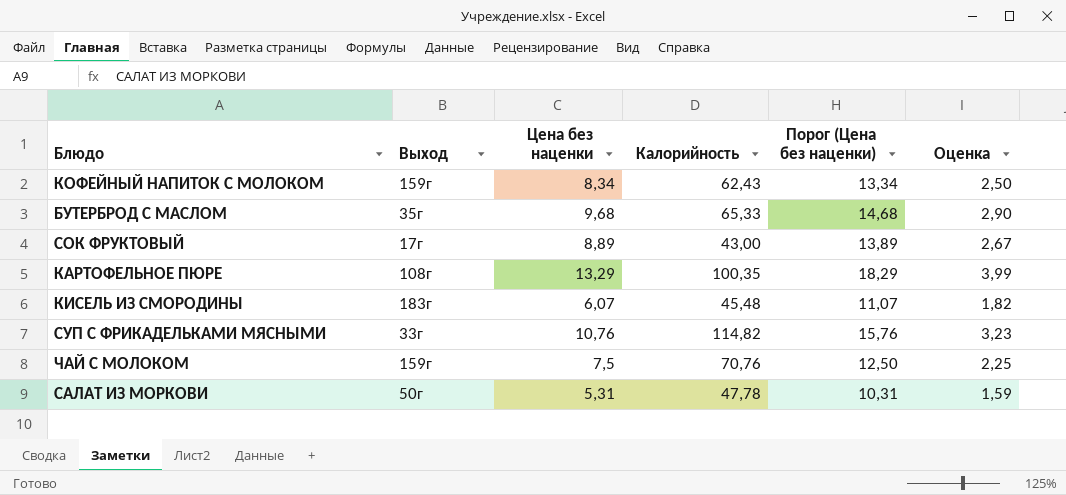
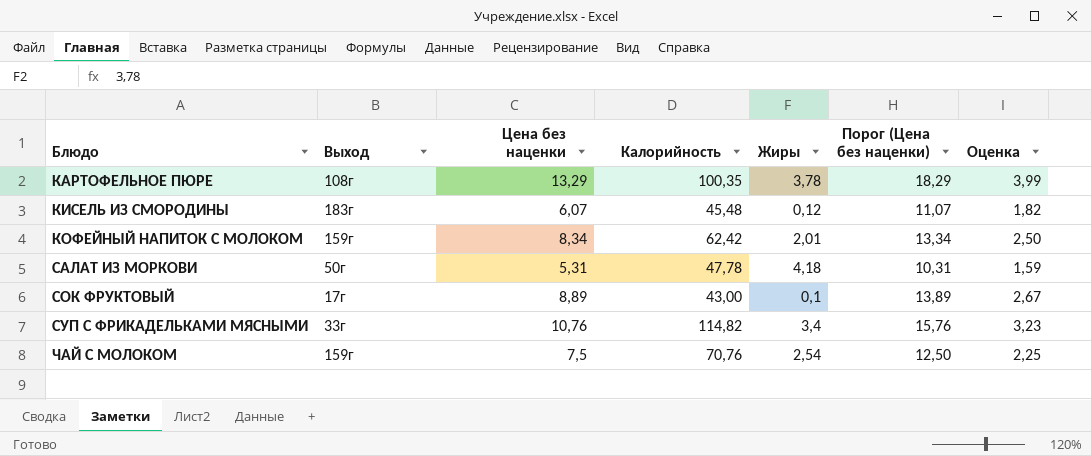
row order: none -> Блюдо ascending
column Жиры | position: none -> 5
row БУТЕРБРОД С МАСЛОМ: 35г | 9,68 | 65,33 | 14,68 | 2,90 -> none
КОФЕЙНЫЙ НАПИТОК С МОЛОКОМ | Калорийность: 62,43 -> 62,42

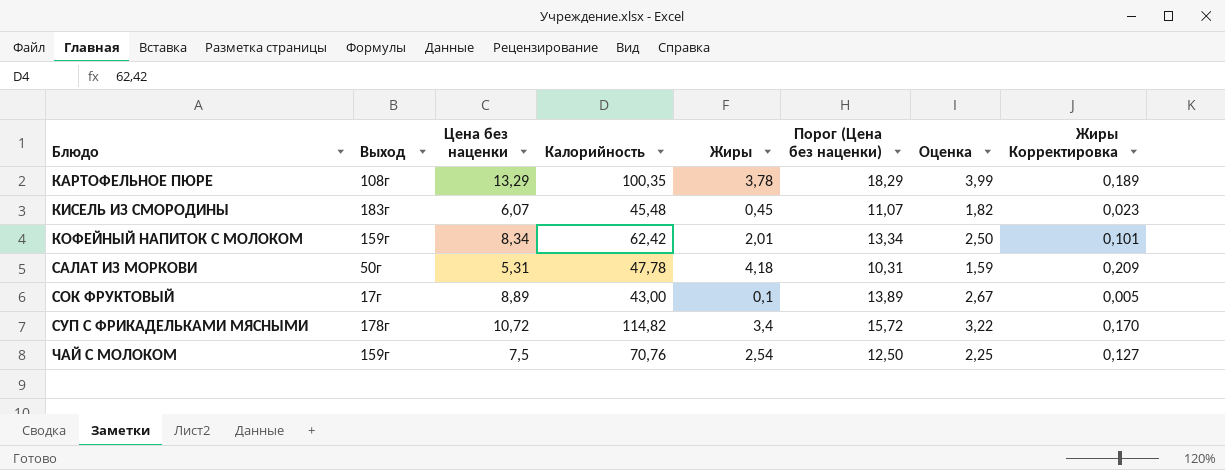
column Жиры Корректировка | formula: none -> [Жиры] * 0,05
КИСЕЛЬ ИЗ СМОРОДИНЫ | Жиры: 0,12 -> 0,45
СУП С ФРИКАДЕЛЬКАМИ МЯСНЫМИ | Выход: 33г -> 178г
СУП С ФРИКАДЕЛЬКАМИ МЯСНЫМИ | Цена без наценки: 10,76 -> 10,72
СУП С ФРИКАДЕЛЬКАМИ МЯСНЫМИ | Порог (Цена без наценки): 15,76 -> 15,72
СУП С ФРИКАДЕЛЬКАМИ МЯСНЫМИ | Оценка: 3,23 -> 3,22

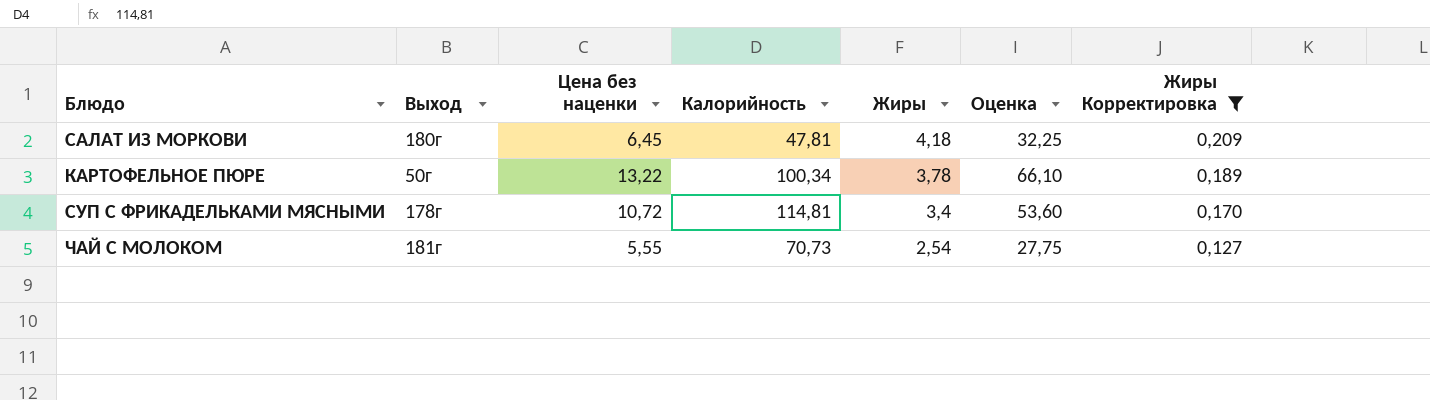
filter: none -> Жиры Корректировка >= 0,127
row order: Блюдо ascending -> Жиры descending
column Порог (Цена без наценки) | formula: [Цена без наценки] + 5 -> none
column Оценка | formula: [Цена без наценки] * 0,3 -> [Цена без наценки] * 5
САЛАТ ИЗ МОРКОВИ | Выход: 50г -> 180г
САЛАТ ИЗ МОРКОВИ | Цена без наценки: 5,31 -> 6,45
САЛАТ ИЗ МОРКОВИ | Калорийность: 47,78 -> 47,81
КАРТОФЕЛЬНОЕ ПЮРЕ | Выход: 108г -> 50г
КАРТОФЕЛЬНОЕ ПЮРЕ | Цена без наценки: 13,29 -> 13,22
КАРТОФЕЛЬНОЕ ПЮРЕ | Калорийность: 100,35 -> 100,34
СУП С ФРИКАДЕЛЬКАМИ МЯСНЫМИ | Калорийность: 114,82 -> 114,81
ЧАЙ С МОЛОКОМ | Выход: 159г -> 181г
ЧАЙ С МОЛОКОМ | Цена без наценки: 7,5 -> 5,55
ЧАЙ С МОЛОКОМ | Калорийность: 70,76 -> 70,73

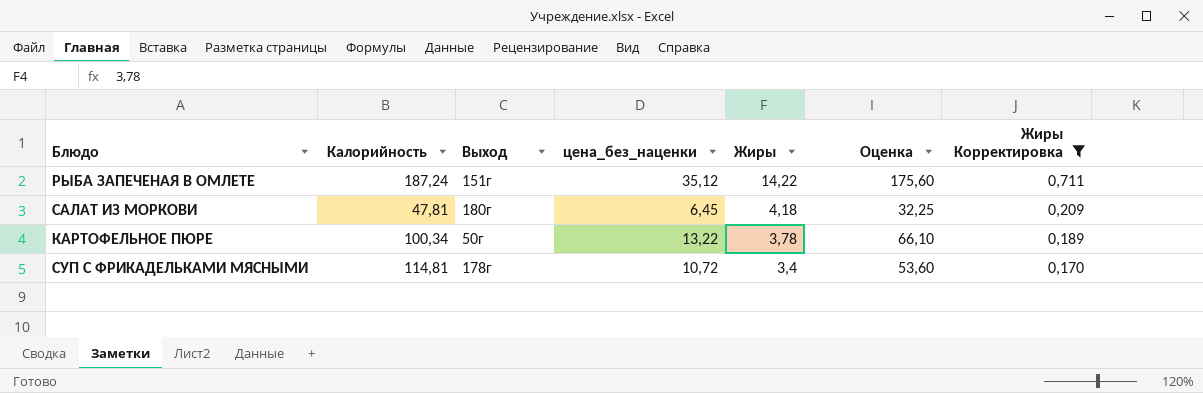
column Калорийность | position: 4 -> 2
column name: Цена без наценки -> цена_без_наценки
row ЧАЙ С МОЛОКОМ: 181г | 5,55 | 70,73 | 2,54 | 27,75 | 0,127 -> none
row РЫБА ЗАПЕЧЕНАЯ В ОМЛЕТЕ: none -> 187,24 | 151г | 35,12 | 14,22 | 175,60 | 0,711

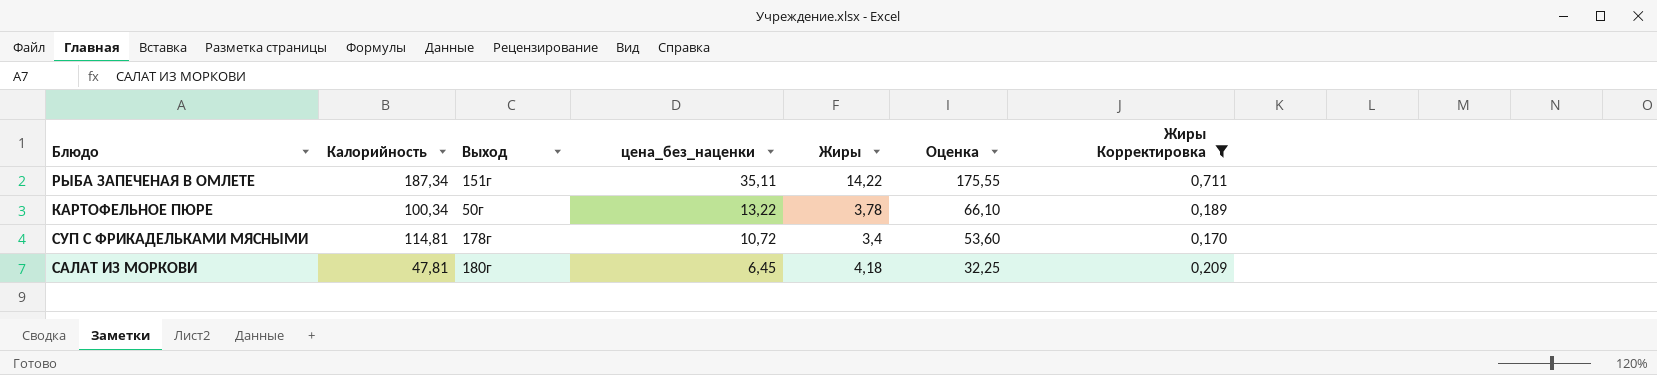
row order: Жиры descending -> цена_без_наценки descending
РЫБА ЗАПЕЧЕНАЯ В ОМЛЕТЕ | Калорийность: 187,24 -> 187,34
РЫБА ЗАПЕЧЕНАЯ В ОМЛЕТЕ | цена_без_наценки: 35,12 -> 35,11
РЫБА ЗАПЕЧЕНАЯ В ОМЛЕТЕ | Оценка: 175,60 -> 175,55

